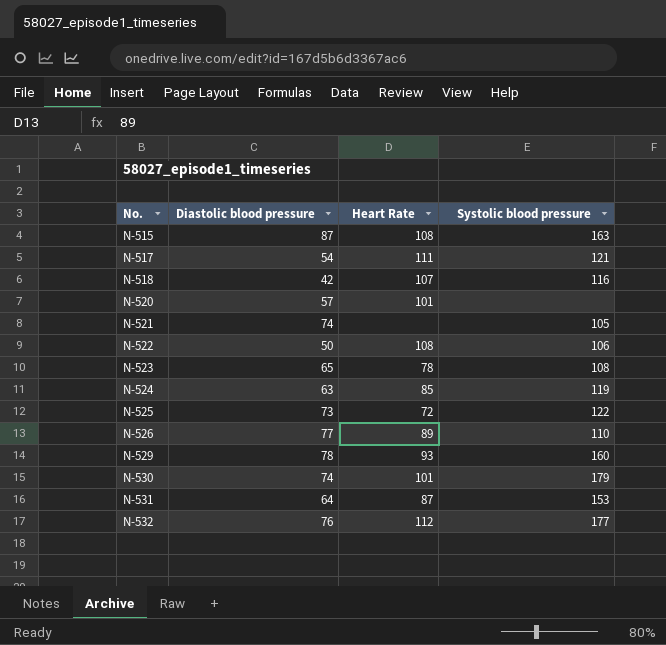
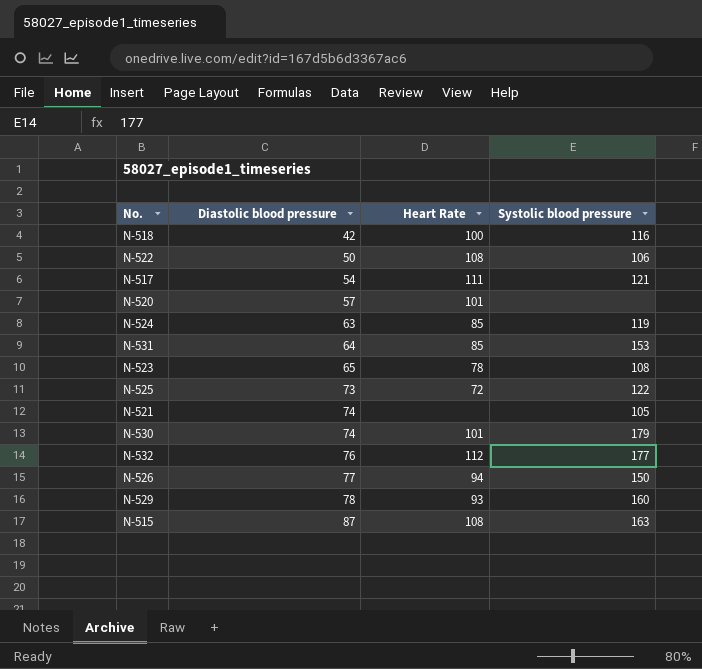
row order: No. ascending -> Diastolic blood pressure ascending
N-518 | Heart Rate: 107 -> 100
N-531 | Heart Rate: 87 -> 85
N-526 | Heart Rate: 89 -> 94
N-526 | Systolic blood pressure: 110 -> 150

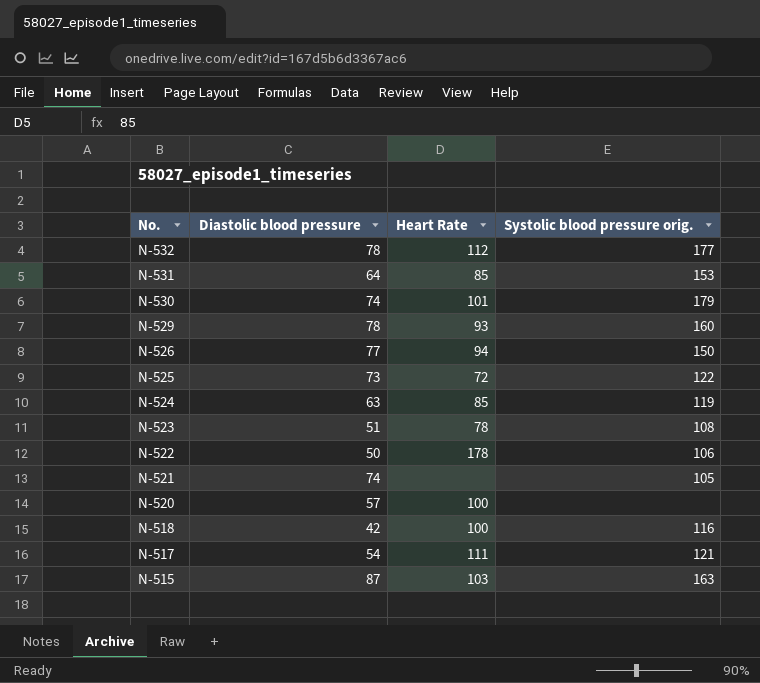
row order: Diastolic blood pressure ascending -> No. descending
column name: Systolic blood pressure -> Systolic blood pressure orig.
N-532 | Diastolic blood pressure: 76 -> 78
N-523 | Diastolic blood pressure: 65 -> 51
N-522 | Heart Rate: 108 -> 178
N-520 | Heart Rate: 101 -> 100
N-515 | Heart Rate: 108 -> 103

